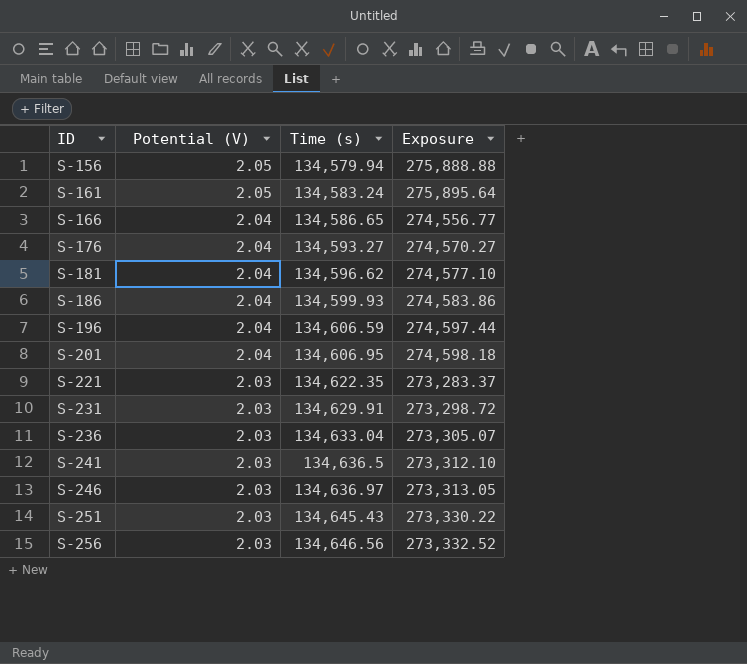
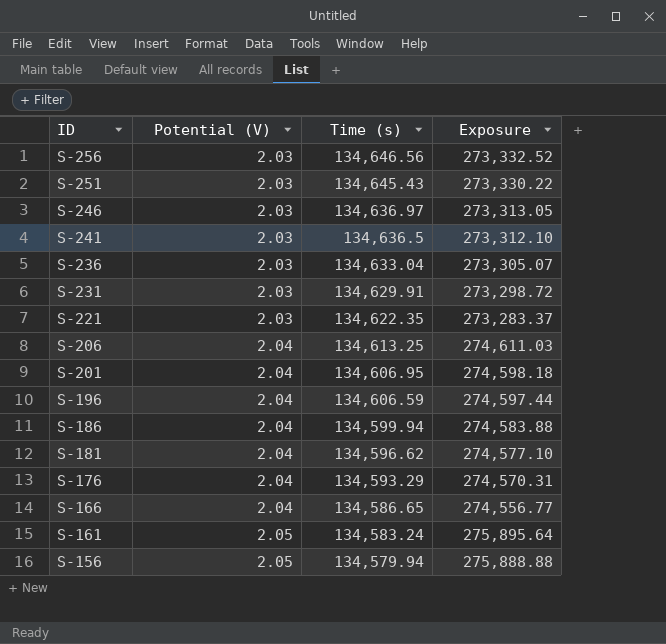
row order: ID ascending -> ID descending
row S-206: none -> 2.04 | 134,613.25 | 274,611.03
S-186 | Time (s): 134,599.93 -> 134,599.94
S-186 | Exposure: 274,583.86 -> 274,583.88
S-176 | Time (s): 134,593.27 -> 134,593.29
S-176 | Exposure: 274,570.27 -> 274,570.31

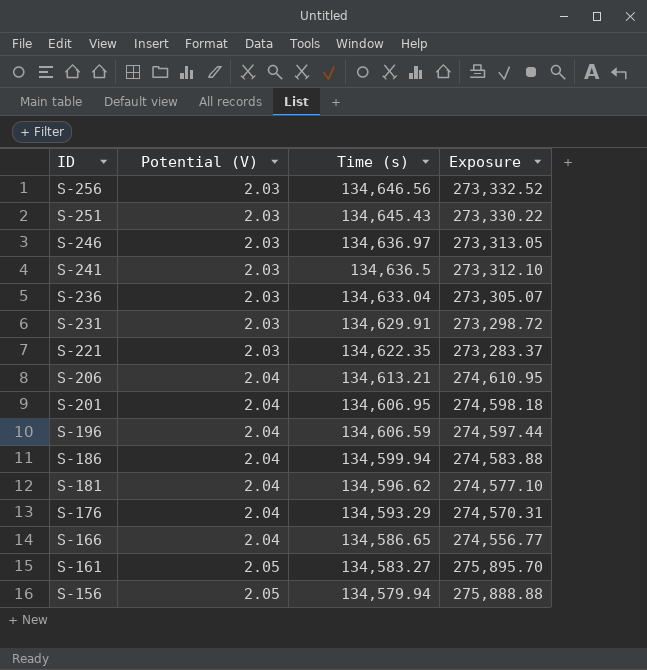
S-206 | Time (s): 134,613.25 -> 134,613.21
S-206 | Exposure: 274,611.03 -> 274,610.95
S-161 | Time (s): 134,583.24 -> 134,583.27
S-161 | Exposure: 275,895.64 -> 275,895.70

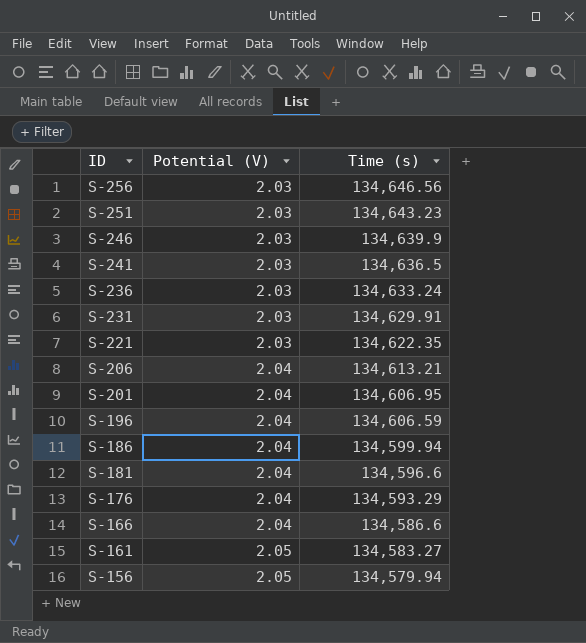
column Exposure | formula: [Potential (V)] * [Time (s)] -> none
S-251 | Time (s): 134,645.43 -> 134,643.23
S-246 | Time (s): 134,636.97 -> 134,639.9
S-236 | Time (s): 134,633.04 -> 134,633.24
S-181 | Time (s): 134,596.62 -> 134,596.6
S-166 | Time (s): 134,586.65 -> 134,586.6

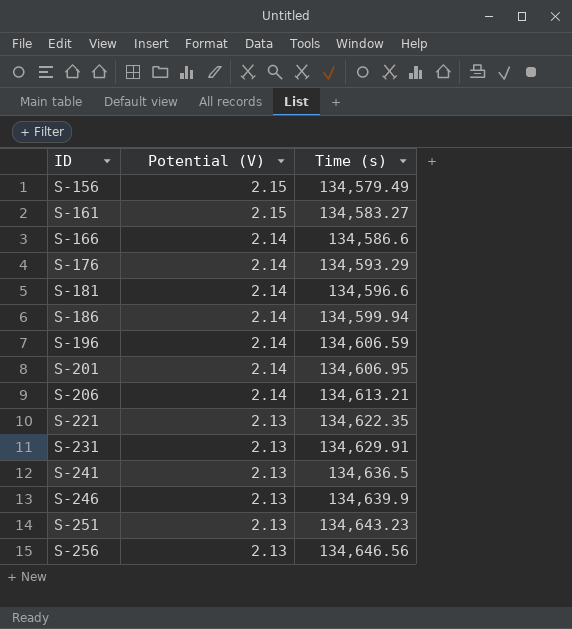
row order: ID descending -> ID ascending
row S-236: 2.03 | 134,633.24 -> none
S-156 | Potential (V): 2.05 -> 2.15
S-156 | Time (s): 134,579.94 -> 134,579.49
S-161 | Potential (V): 2.05 -> 2.15
S-166 | Potential (V): 2.04 -> 2.14
S-176 | Potential (V): 2.04 -> 2.14
S-181 | Potential (V): 2.04 -> 2.14
S-186 | Potential (V): 2.04 -> 2.14
S-196 | Potential (V): 2.04 -> 2.14
S-201 | Potential (V): 2.04 -> 2.14
S-206 | Potential (V): 2.04 -> 2.14
S-221 | Potential (V): 2.03 -> 2.13
S-231 | Potential (V): 2.03 -> 2.13
S-241 | Potential (V): 2.03 -> 2.13
S-246 | Potential (V): 2.03 -> 2.13
S-251 | Potential (V): 2.03 -> 2.13
S-256 | Potential (V): 2.03 -> 2.13

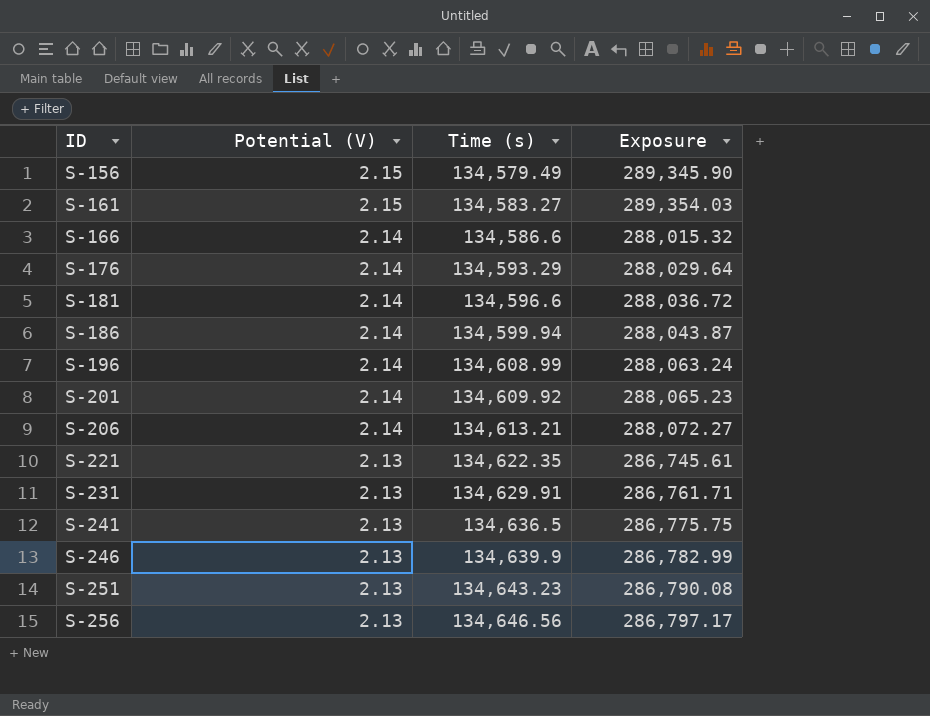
column Exposure | formula: none -> [Potential (V)] * [Time (s)]
S-196 | Time (s): 134,606.59 -> 134,608.99
S-201 | Time (s): 134,606.95 -> 134,609.92

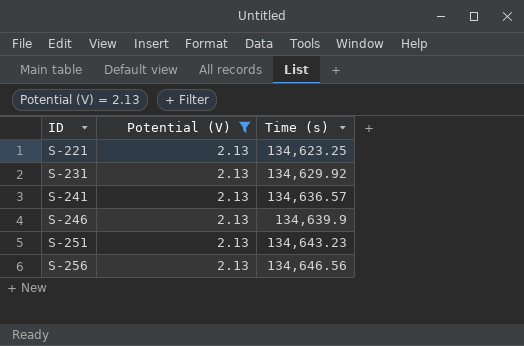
filter: none -> Potential (V) = 2.13
column Exposure | formula: [Potential (V)] * [Time (s)] -> none
S-221 | Time (s): 134,622.35 -> 134,623.25
S-231 | Time (s): 134,629.91 -> 134,629.92
S-241 | Time (s): 134,636.5 -> 134,636.57

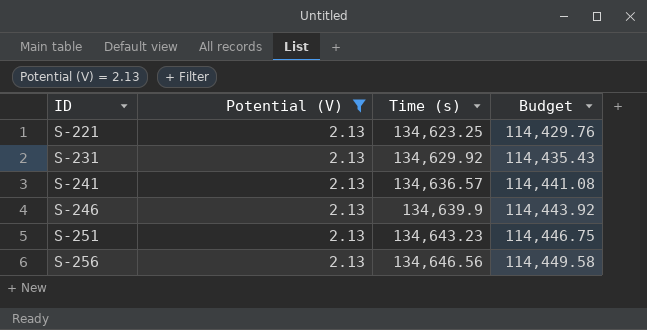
column Budget | formula: none -> [Time (s)] * 0.85

